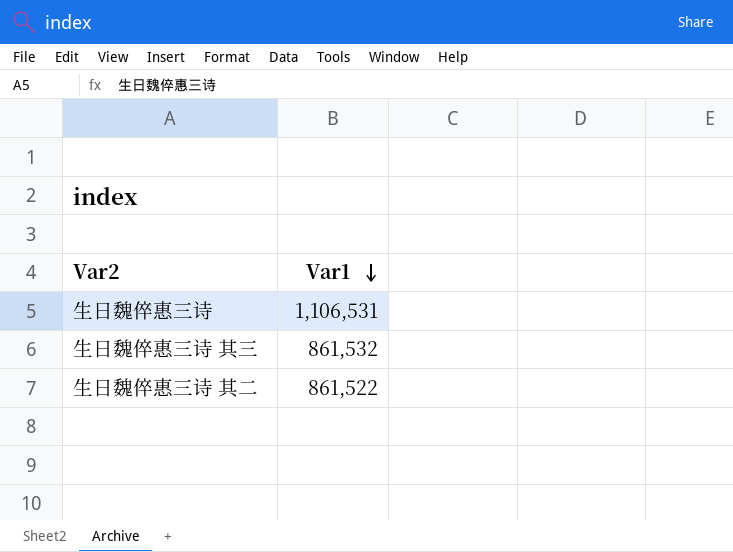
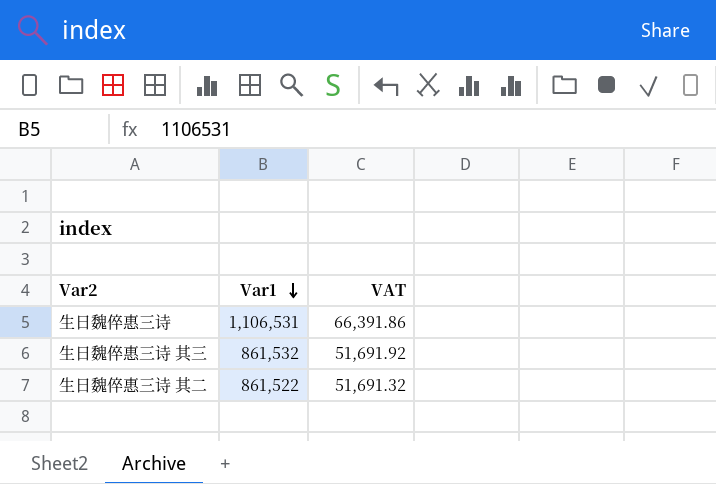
column VAT | formula: none -> [Var1] * 0.06

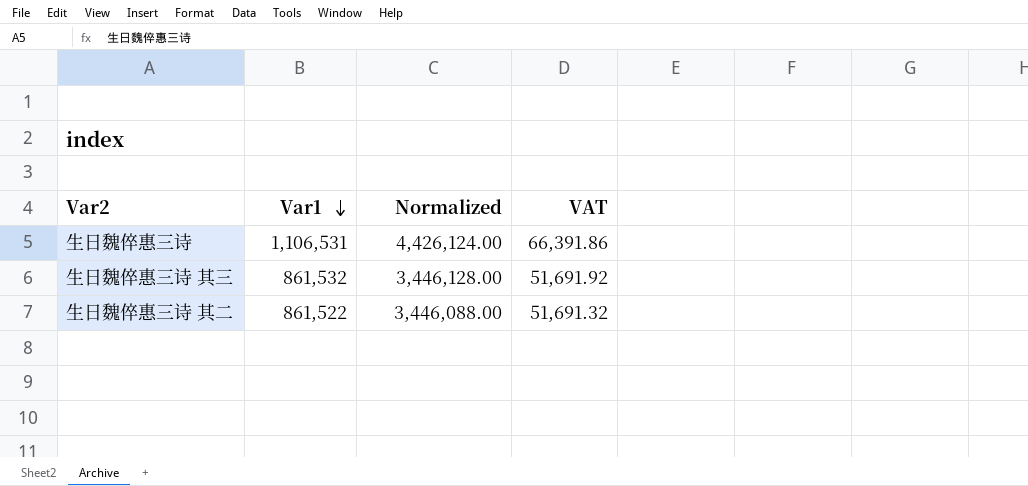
column Normalized | formula: none -> [Var1] * 4

